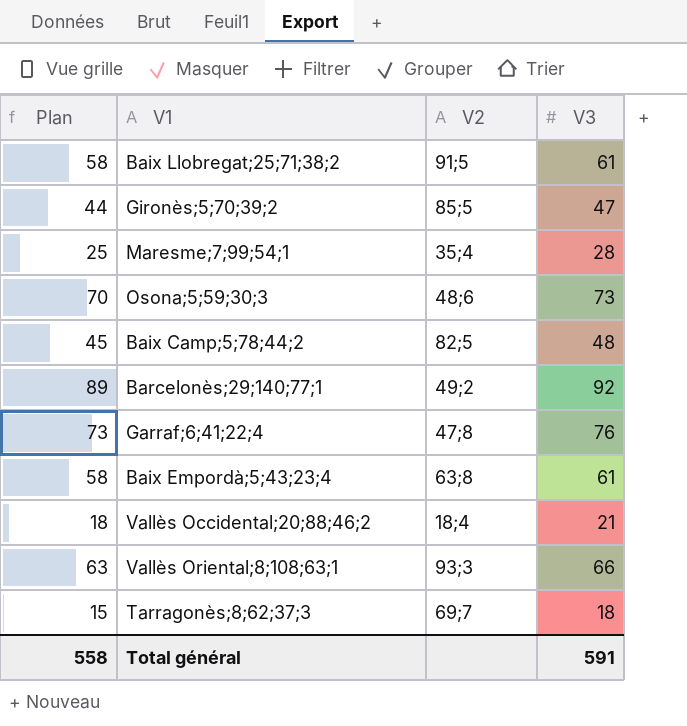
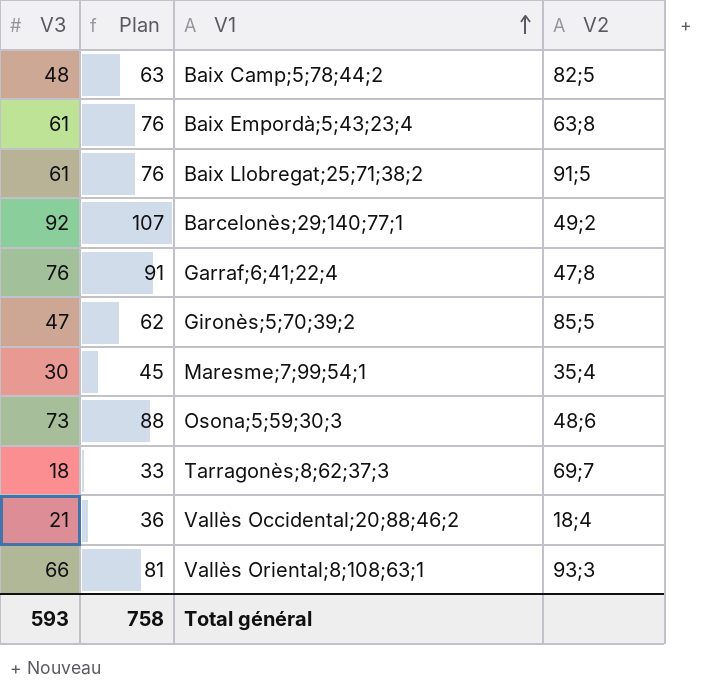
row order: none -> V1 ascending
column V3 | position: 4 -> 1
column Plan | formula: [V3] - 3 -> [V3] + 15
Maresme;7;99;54;1 | V3: 28 -> 30
Total général | V3: 591 -> 593
Total général | Plan: 558 -> 758

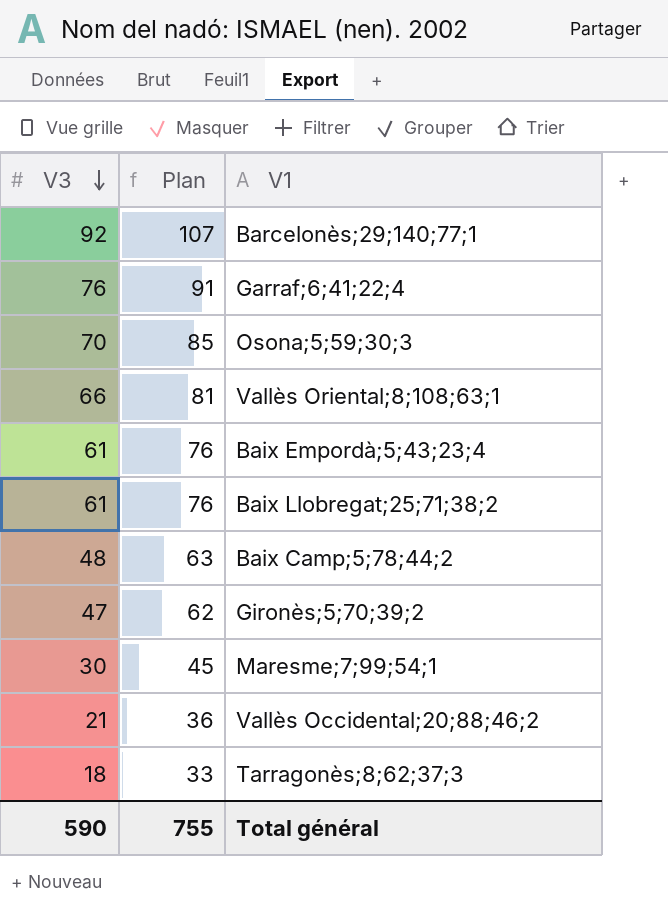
row order: V1 ascending -> V3 descending
column V2 | position: 4 -> none
Osona;5;59;30;3 | V3: 73 -> 70
Osona;5;59;30;3 | Plan: 88 -> 85
Total général | V3: 593 -> 590
Total général | Plan: 758 -> 755

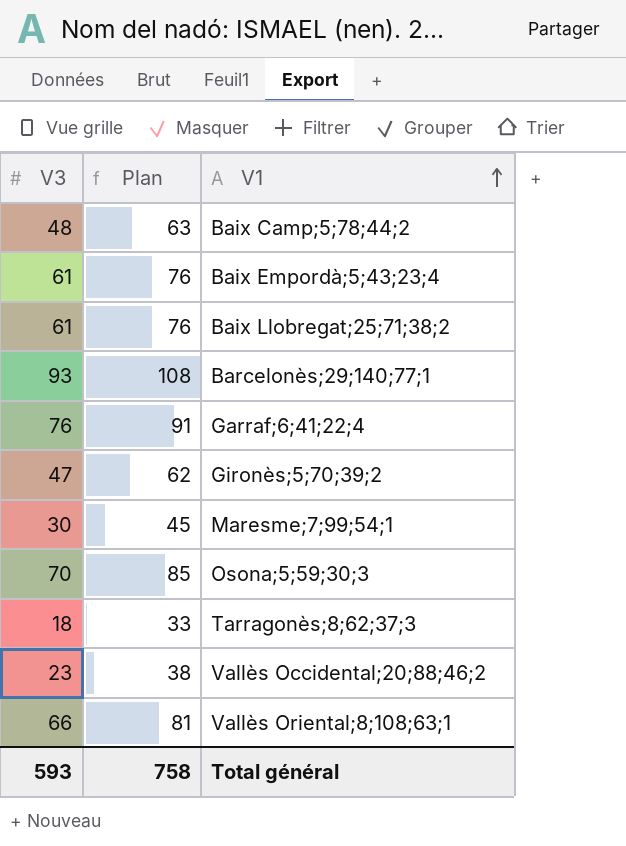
row order: V3 descending -> V1 ascending
Barcelonès;29;140;77;1 | V3: 92 -> 93
Barcelonès;29;140;77;1 | Plan: 107 -> 108
Vallès Occidental;20;88;46;2 | V3: 21 -> 23
Vallès Occidental;20;88;46;2 | Plan: 36 -> 38
Total général | V3: 590 -> 593
Total général | Plan: 755 -> 758

